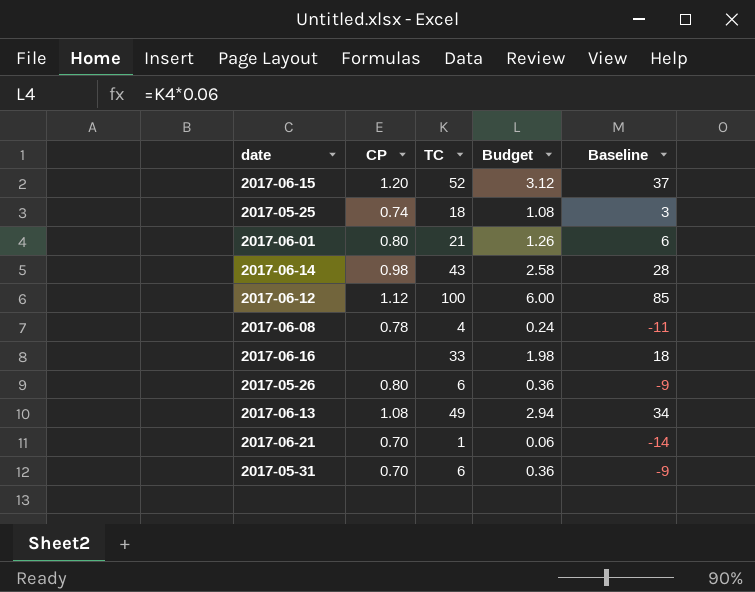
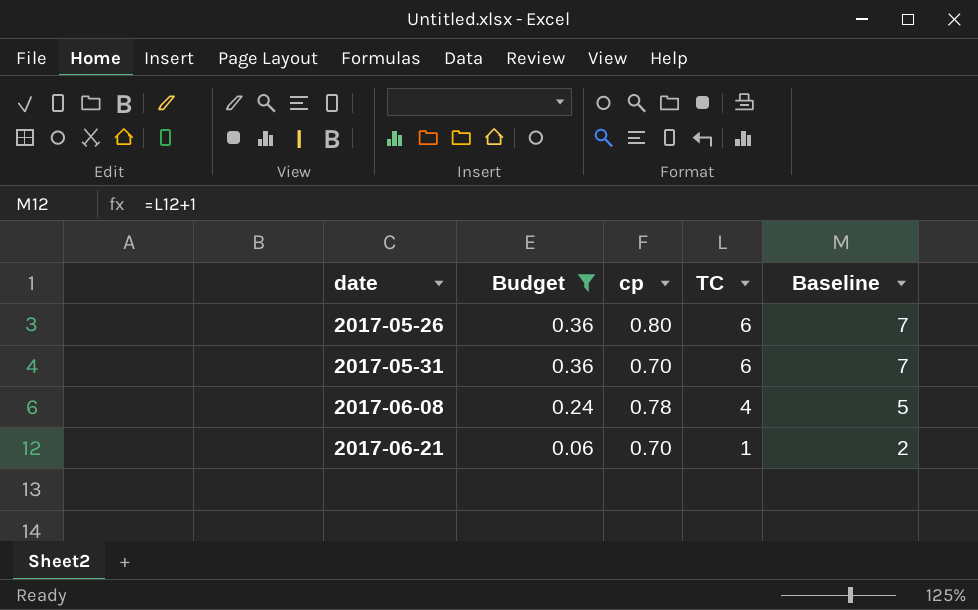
filter: none -> Budget <= 0.36
row order: none -> date ascending
column Budget | position: 4 -> 2
column name: CP -> cp
column Baseline | formula: [TC] - 15 -> [TC] + 1

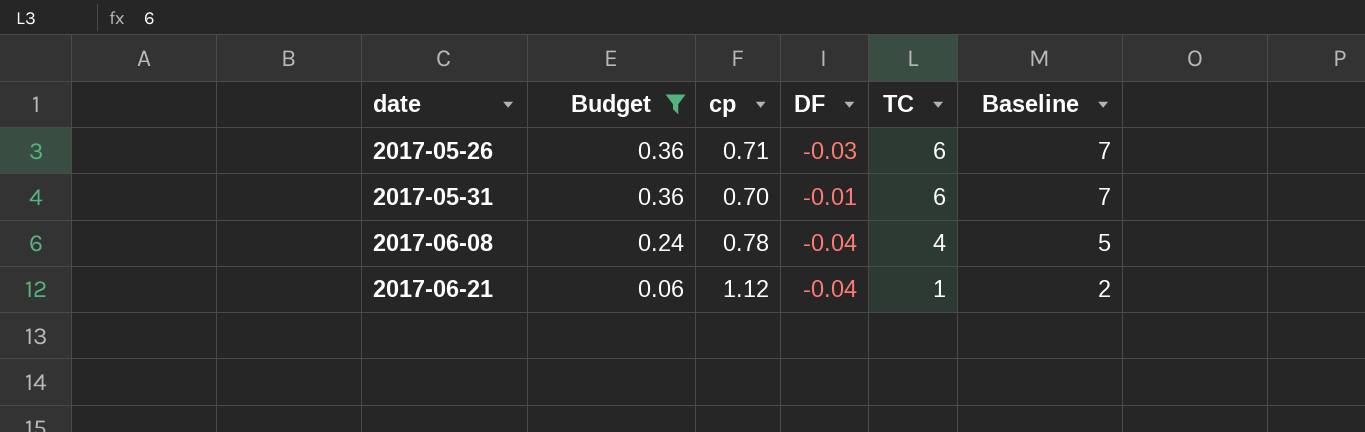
column DF | position: none -> 4
2017-05-26 | cp: 0.80 -> 0.71
2017-06-21 | cp: 0.70 -> 1.12

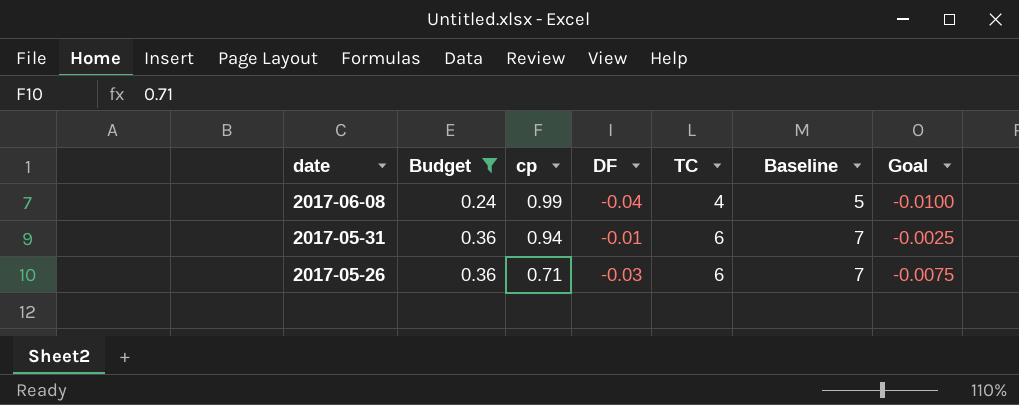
row order: date ascending -> date descending
column Goal | formula: none -> [DF] * 0.25
row 2017-06-21: 0.06 | 1.12 | -0.04 | 1 | 2 -> none
2017-06-08 | cp: 0.78 -> 0.99
2017-05-31 | cp: 0.70 -> 0.94

